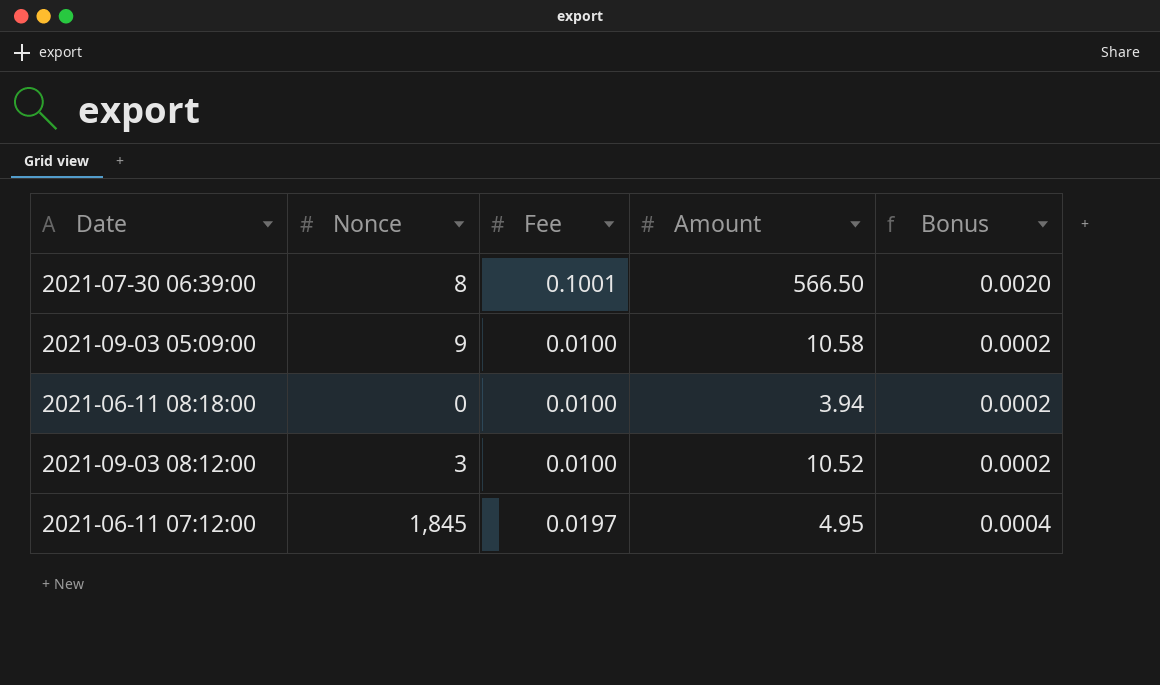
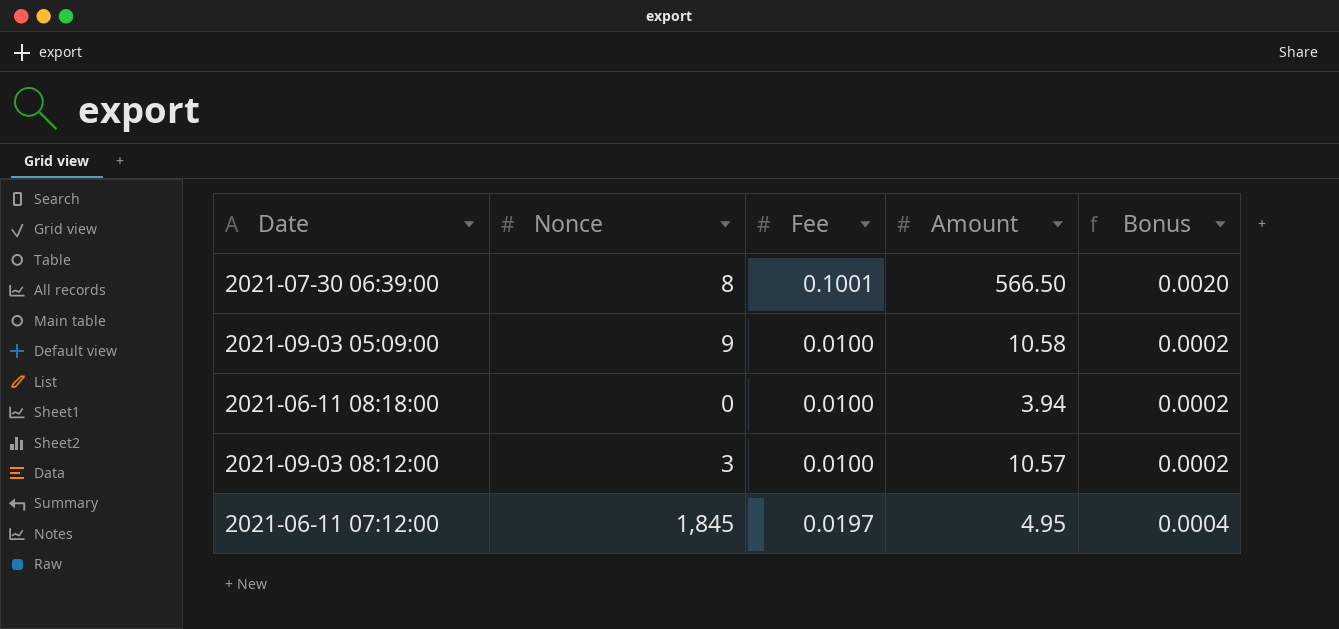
2021-09-03 08:12:00 | Amount: 10.52 -> 10.57

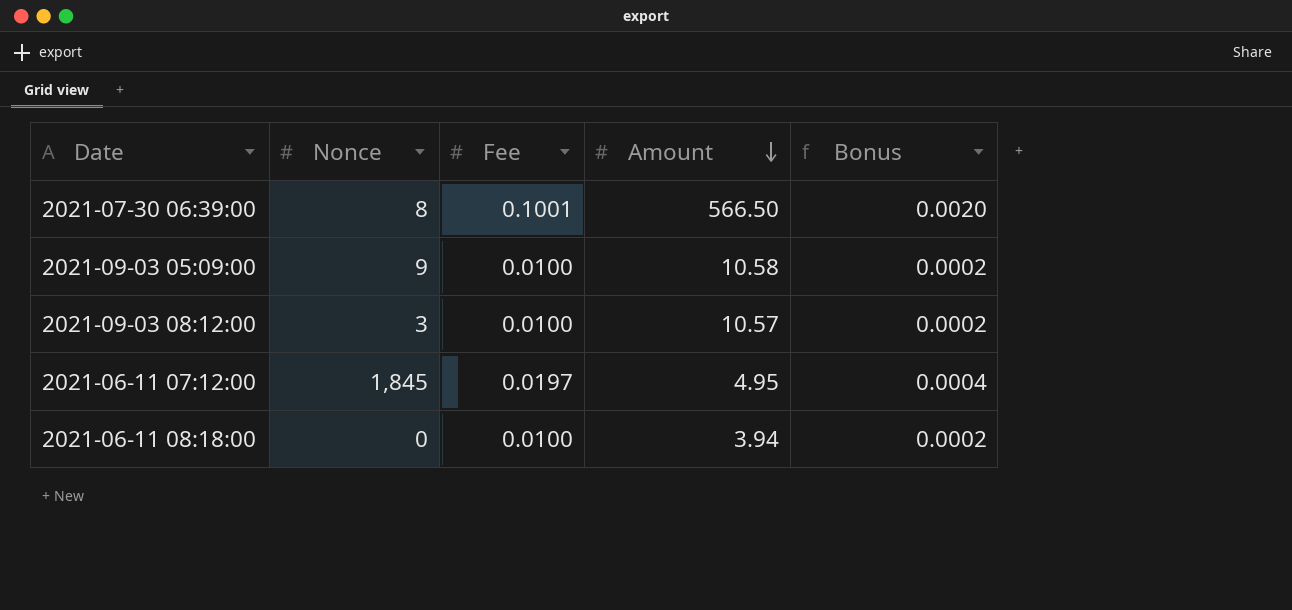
row order: none -> Amount descending

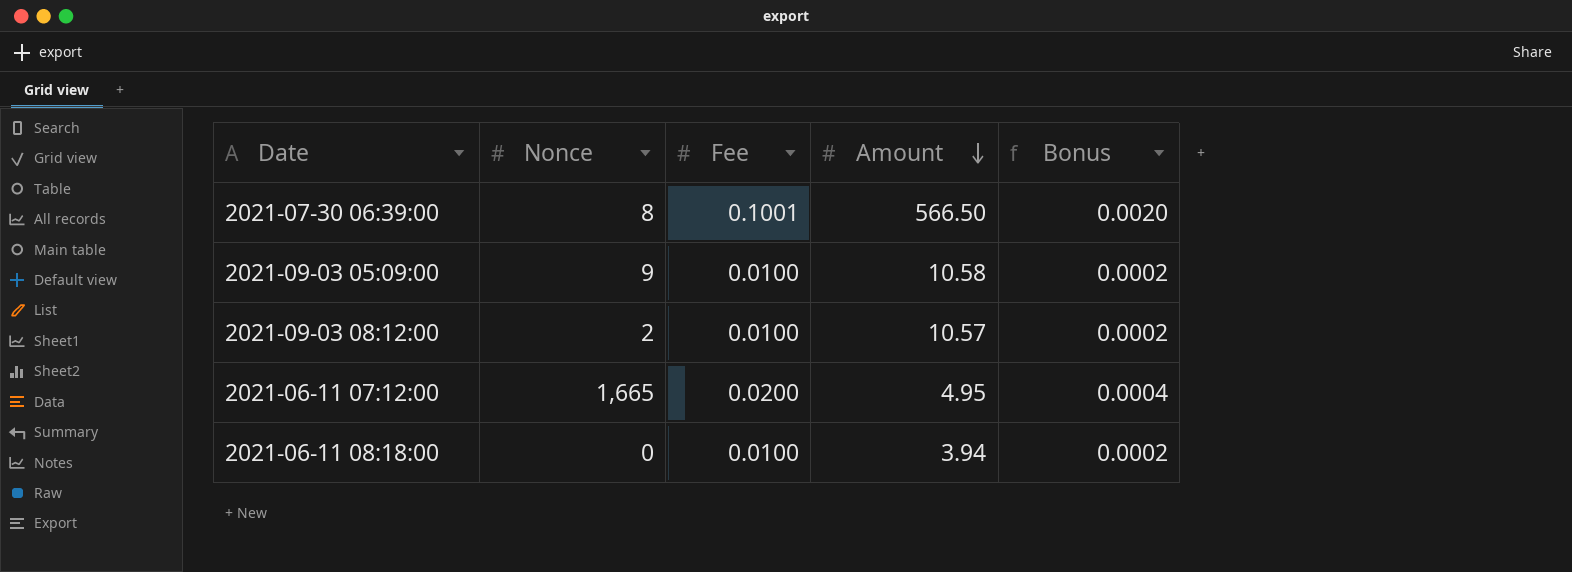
2021-09-03 08:12:00 | Nonce: 3 -> 2
2021-06-11 07:12:00 | Nonce: 1,845 -> 1,665
2021-06-11 07:12:00 | Fee: 0.0197 -> 0.0200

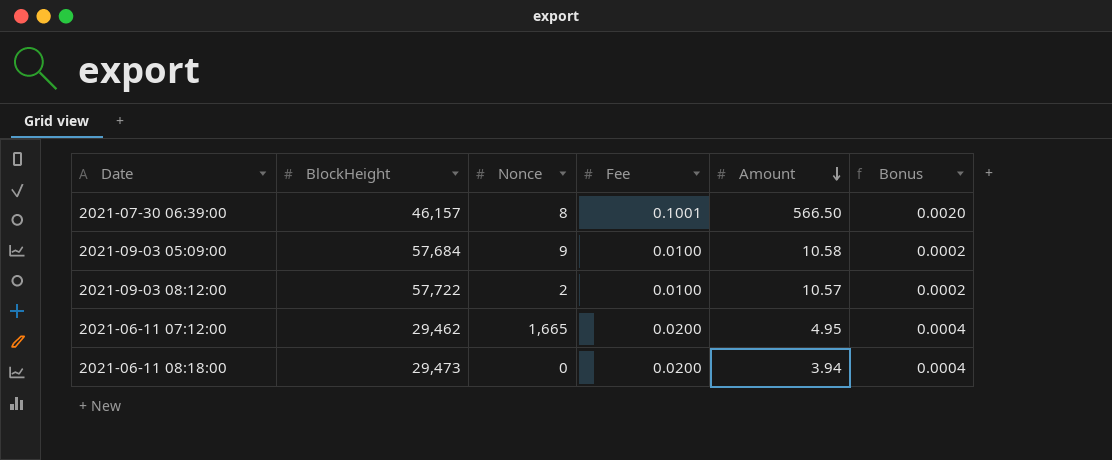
column BlockHeight | position: none -> 2
2021-06-11 08:18:00 | Fee: 0.0100 -> 0.0200
2021-06-11 08:18:00 | Bonus: 0.0002 -> 0.0004

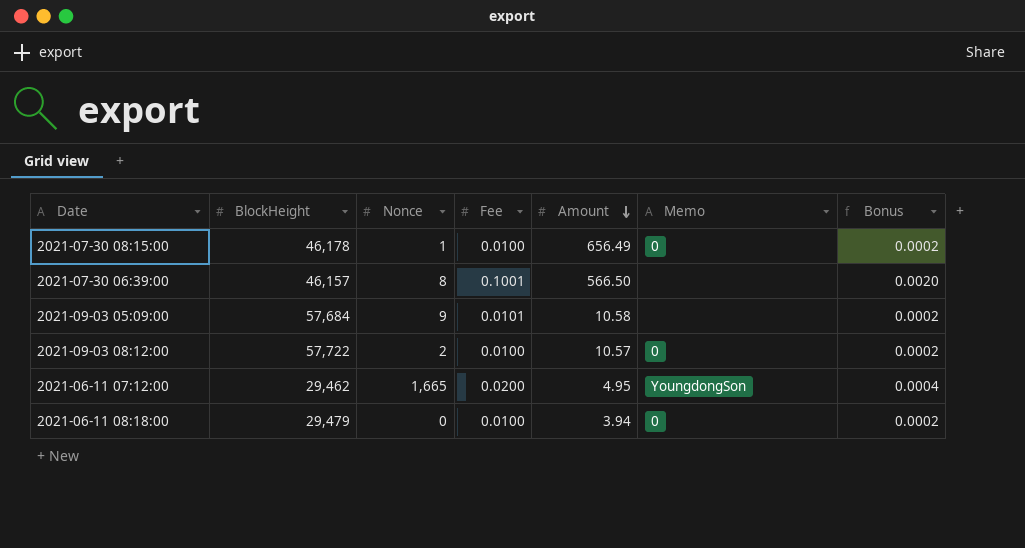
column Memo | position: none -> 6
row 2021-07-30 08:15:00: none -> 46,178 | 1 | 0.0100 | 656.49 | 0 | 0.0002
2021-09-03 05:09:00 | Fee: 0.0100 -> 0.0101
2021-06-11 08:18:00 | BlockHeight: 29,473 -> 29,479
2021-06-11 08:18:00 | Fee: 0.0200 -> 0.0100
2021-06-11 08:18:00 | Bonus: 0.0004 -> 0.0002

